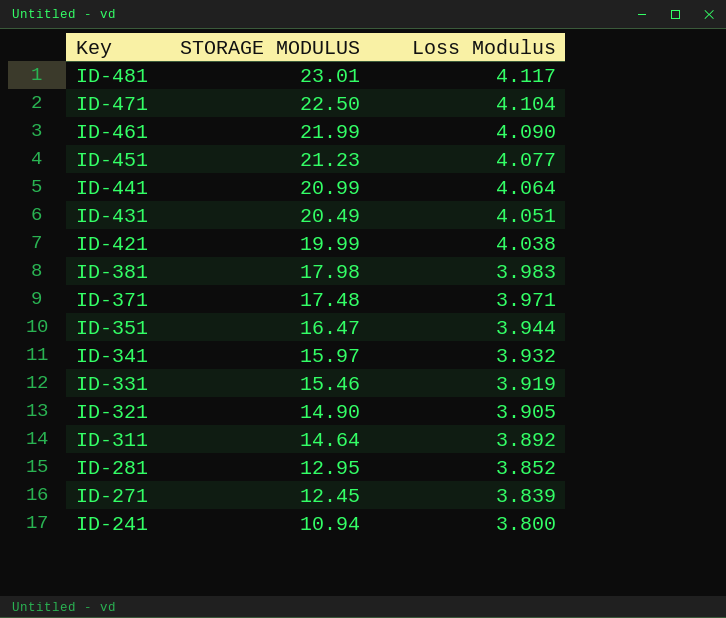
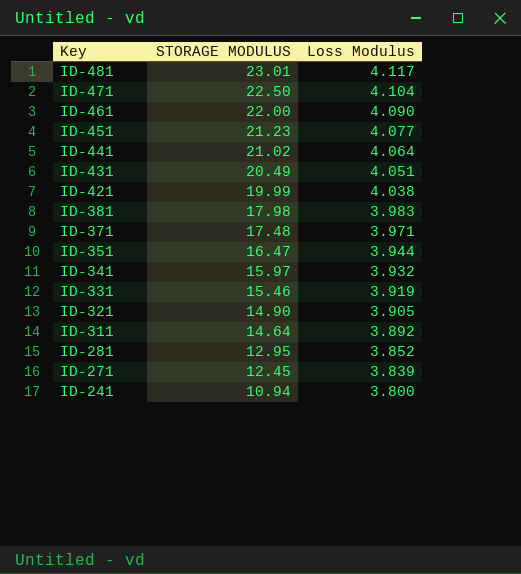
ID-461 | STORAGE MODULUS: 21.99 -> 22.00
ID-441 | STORAGE MODULUS: 20.99 -> 21.02

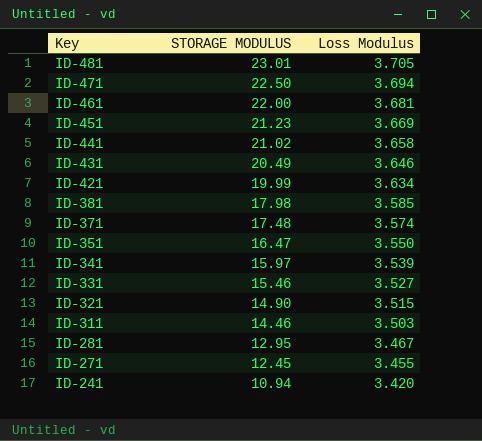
ID-481 | Loss Modulus: 4.117 -> 3.705
ID-471 | Loss Modulus: 4.104 -> 3.694
ID-461 | Loss Modulus: 4.090 -> 3.681
ID-451 | Loss Modulus: 4.077 -> 3.669
ID-441 | Loss Modulus: 4.064 -> 3.658
ID-431 | Loss Modulus: 4.051 -> 3.646
ID-421 | Loss Modulus: 4.038 -> 3.634
ID-381 | Loss Modulus: 3.983 -> 3.585
ID-371 | Loss Modulus: 3.971 -> 3.574
ID-351 | Loss Modulus: 3.944 -> 3.550
ID-341 | Loss Modulus: 3.932 -> 3.539
ID-331 | Loss Modulus: 3.919 -> 3.527
ID-321 | Loss Modulus: 3.905 -> 3.515
ID-311 | STORAGE MODULUS: 14.64 -> 14.46
ID-311 | Loss Modulus: 3.892 -> 3.503
ID-281 | Loss Modulus: 3.852 -> 3.467
ID-271 | Loss Modulus: 3.839 -> 3.455
ID-241 | Loss Modulus: 3.800 -> 3.420

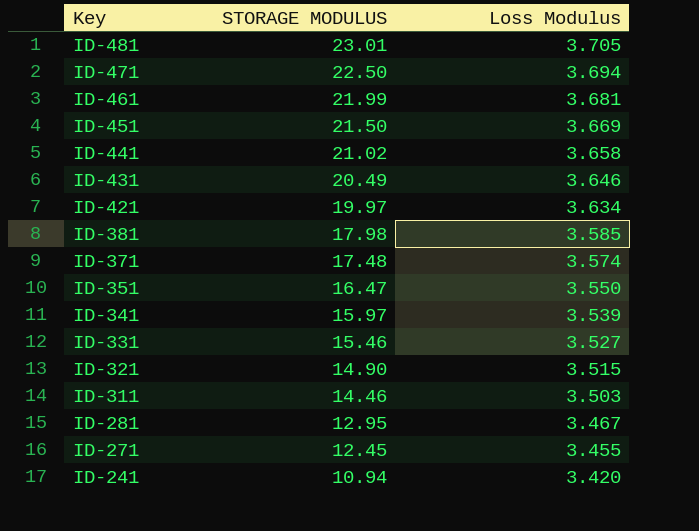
ID-461 | STORAGE MODULUS: 22.00 -> 21.99
ID-451 | STORAGE MODULUS: 21.23 -> 21.50
ID-421 | STORAGE MODULUS: 19.99 -> 19.97

